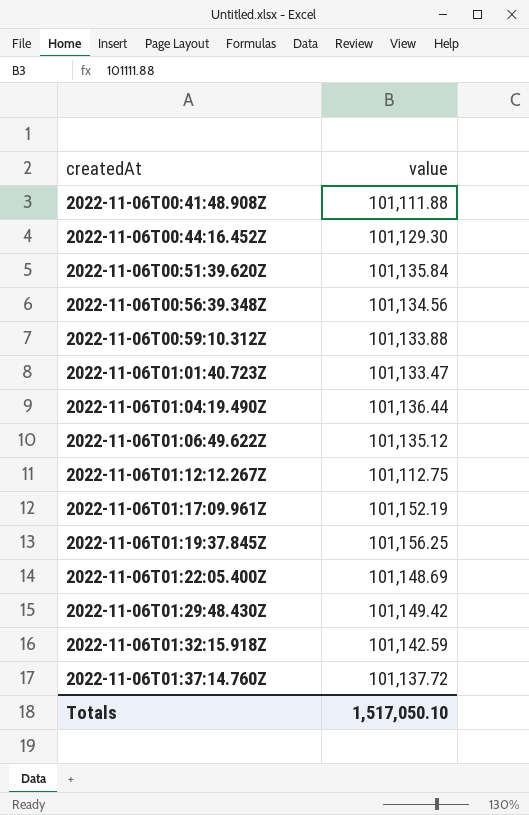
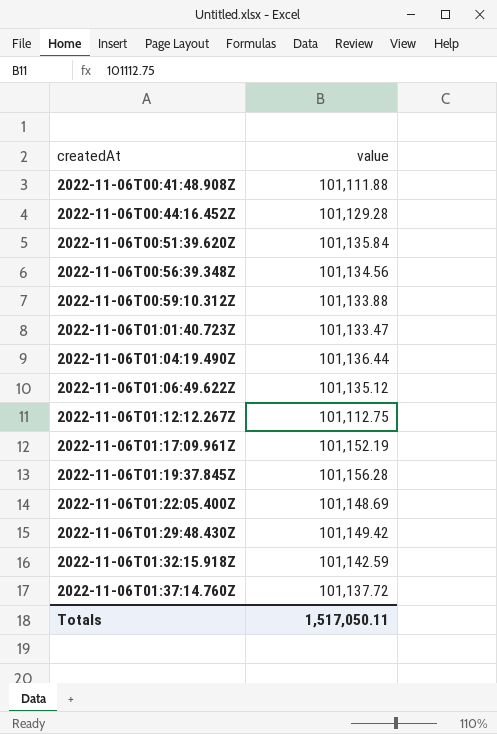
2022-11-06T00:44:16.452Z | value: 101,129.30 -> 101,129.28
2022-11-06T01:19:37.845Z | value: 101,156.25 -> 101,156.28
Totals | value: 1,517,050.10 -> 1,517,050.11

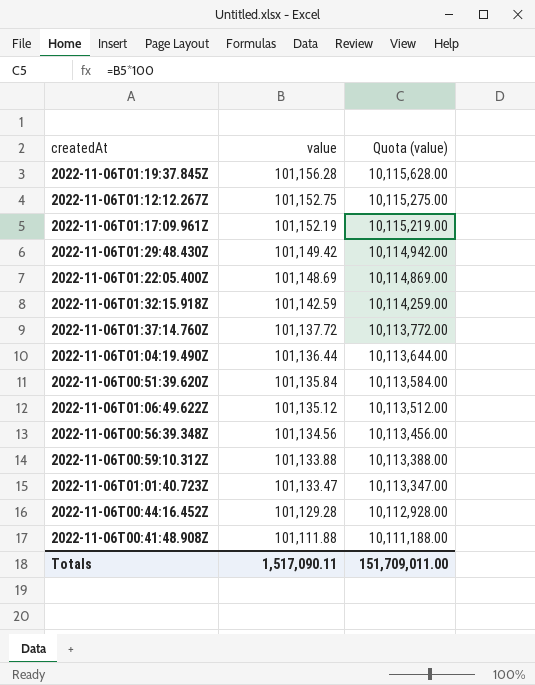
row order: createdAt ascending -> value descending
column Quota (value) | formula: none -> [value] * 100
2022-11-06T01:12:12.267Z | value: 101,112.75 -> 101,152.75
Totals | value: 1,517,050.11 -> 1,517,090.11

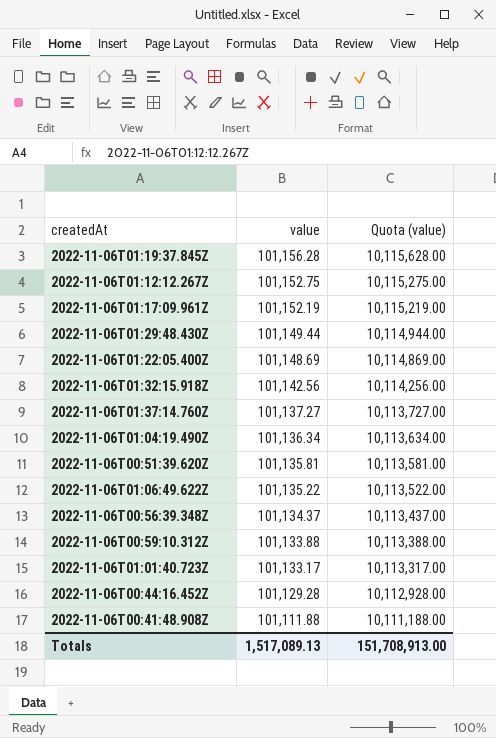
2022-11-06T01:29:48.430Z | value: 101,149.42 -> 101,149.44
2022-11-06T01:29:48.430Z | Quota (value): 10,114,942.00 -> 10,114,944.00
2022-11-06T01:32:15.918Z | value: 101,142.59 -> 101,142.56
2022-11-06T01:32:15.918Z | Quota (value): 10,114,259.00 -> 10,114,256.00
2022-11-06T01:37:14.760Z | value: 101,137.72 -> 101,137.27
2022-11-06T01:37:14.760Z | Quota (value): 10,113,772.00 -> 10,113,727.00
2022-11-06T01:04:19.490Z | value: 101,136.44 -> 101,136.34
2022-11-06T01:04:19.490Z | Quota (value): 10,113,644.00 -> 10,113,634.00
2022-11-06T00:51:39.620Z | value: 101,135.84 -> 101,135.81
2022-11-06T00:51:39.620Z | Quota (value): 10,113,584.00 -> 10,113,581.00
2022-11-06T01:06:49.622Z | value: 101,135.12 -> 101,135.22
2022-11-06T01:06:49.622Z | Quota (value): 10,113,512.00 -> 10,113,522.00
2022-11-06T00:56:39.348Z | value: 101,134.56 -> 101,134.37
2022-11-06T00:56:39.348Z | Quota (value): 10,113,456.00 -> 10,113,437.00
2022-11-06T01:01:40.723Z | value: 101,133.47 -> 101,133.17
2022-11-06T01:01:40.723Z | Quota (value): 10,113,347.00 -> 10,113,317.00
Totals | value: 1,517,090.11 -> 1,517,089.13
Totals | Quota (value): 151,709,011.00 -> 151,708,913.00

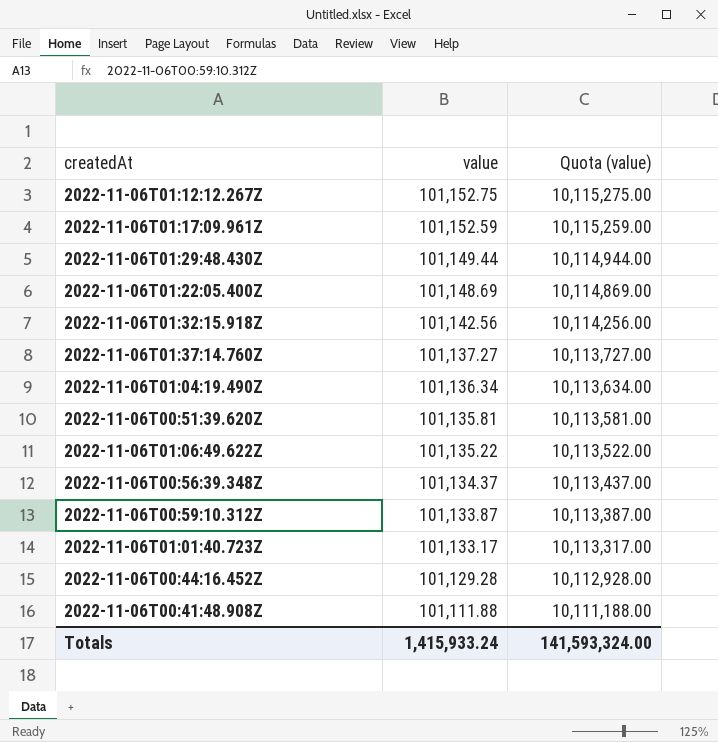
row 2022-11-06T01:19:37.845Z: 101,156.28 | 10,115,628.00 -> none
2022-11-06T01:17:09.961Z | value: 101,152.19 -> 101,152.59
2022-11-06T01:17:09.961Z | Quota (value): 10,115,219.00 -> 10,115,259.00
2022-11-06T00:59:10.312Z | value: 101,133.88 -> 101,133.87
2022-11-06T00:59:10.312Z | Quota (value): 10,113,388.00 -> 10,113,387.00
Totals | value: 1,517,089.13 -> 1,415,933.24
Totals | Quota (value): 151,708,913.00 -> 141,593,324.00

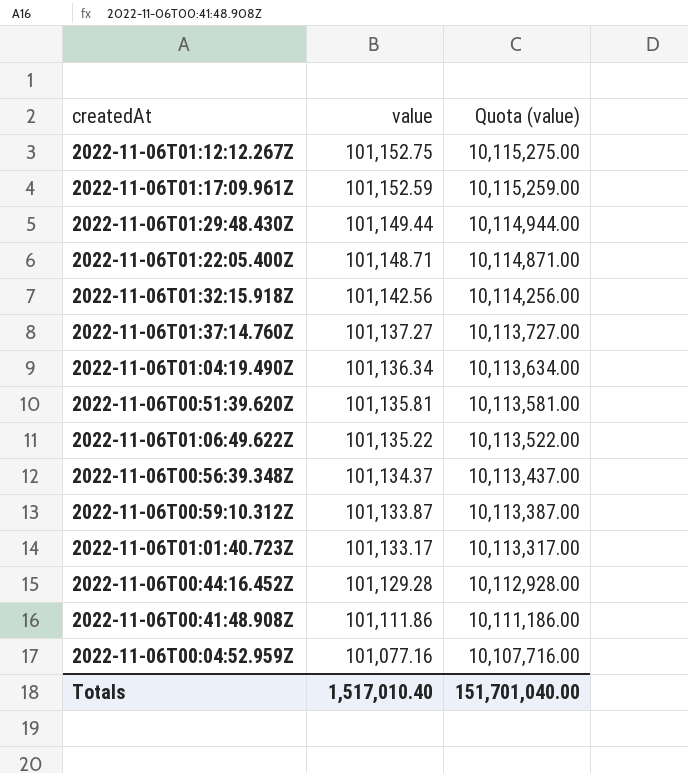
2022-11-06T01:22:05.400Z | value: 101,148.69 -> 101,148.71
2022-11-06T01:22:05.400Z | Quota (value): 10,114,869.00 -> 10,114,871.00
2022-11-06T00:41:48.908Z | value: 101,111.88 -> 101,111.86
2022-11-06T00:41:48.908Z | Quota (value): 10,111,188.00 -> 10,111,186.00
row 2022-11-06T00:04:52.959Z: none -> 101,077.16 | 10,107,716.00
Totals | value: 1,415,933.24 -> 1,517,010.40
Totals | Quota (value): 141,593,324.00 -> 151,701,040.00

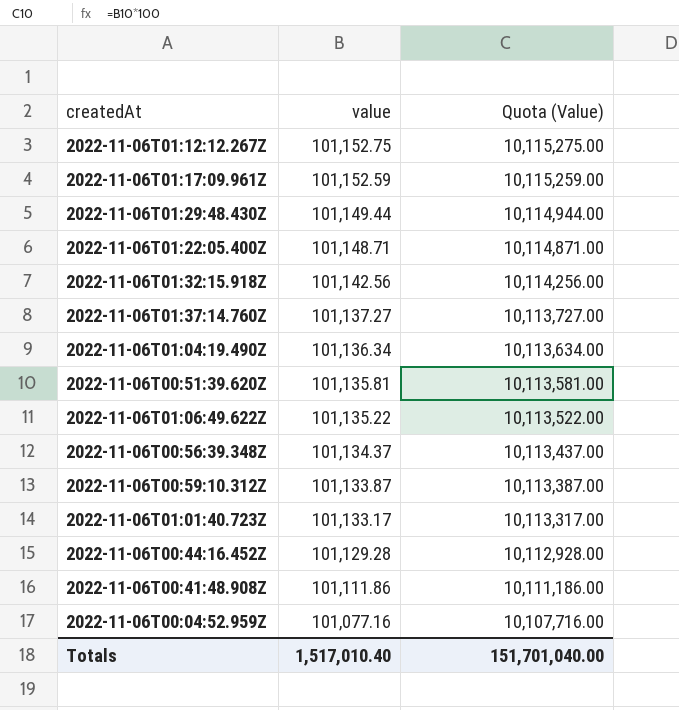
column name: Quota (value) -> Quota (Value)

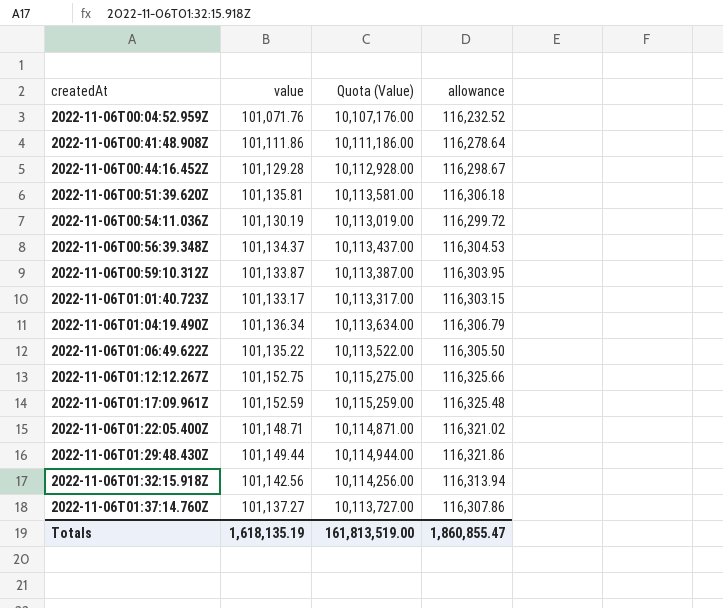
row order: value descending -> createdAt ascending
column allowance | formula: none -> [value] * 1.15
2022-11-06T00:04:52.959Z | value: 101,077.16 -> 101,071.76
2022-11-06T00:04:52.959Z | Quota (Value): 10,107,716.00 -> 10,107,176.00
row 2022-11-06T00:54:11.036Z: none -> 101,130.19 | 10,113,019.00 | 116,299.72
Totals | value: 1,517,010.40 -> 1,618,135.19
Totals | Quota (Value): 151,701,040.00 -> 161,813,519.00

